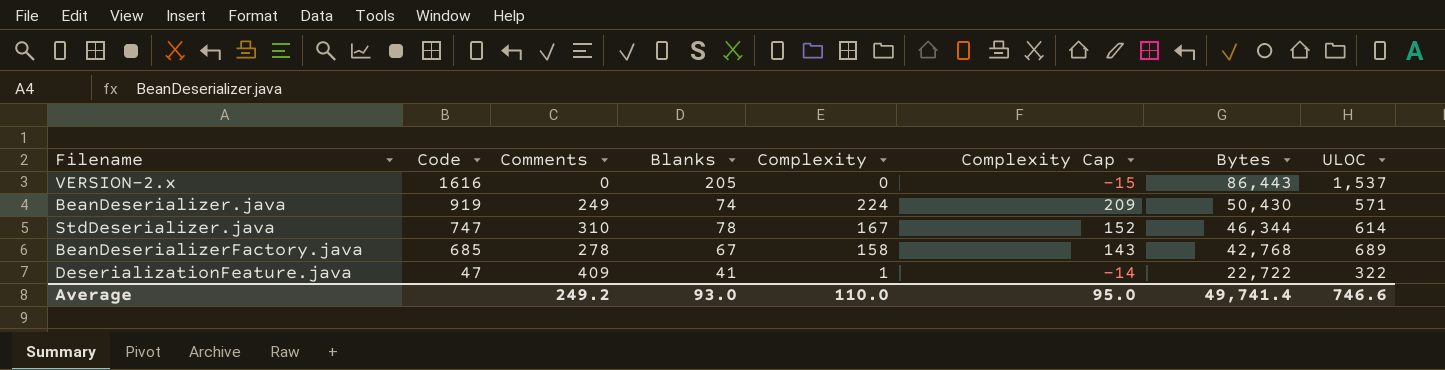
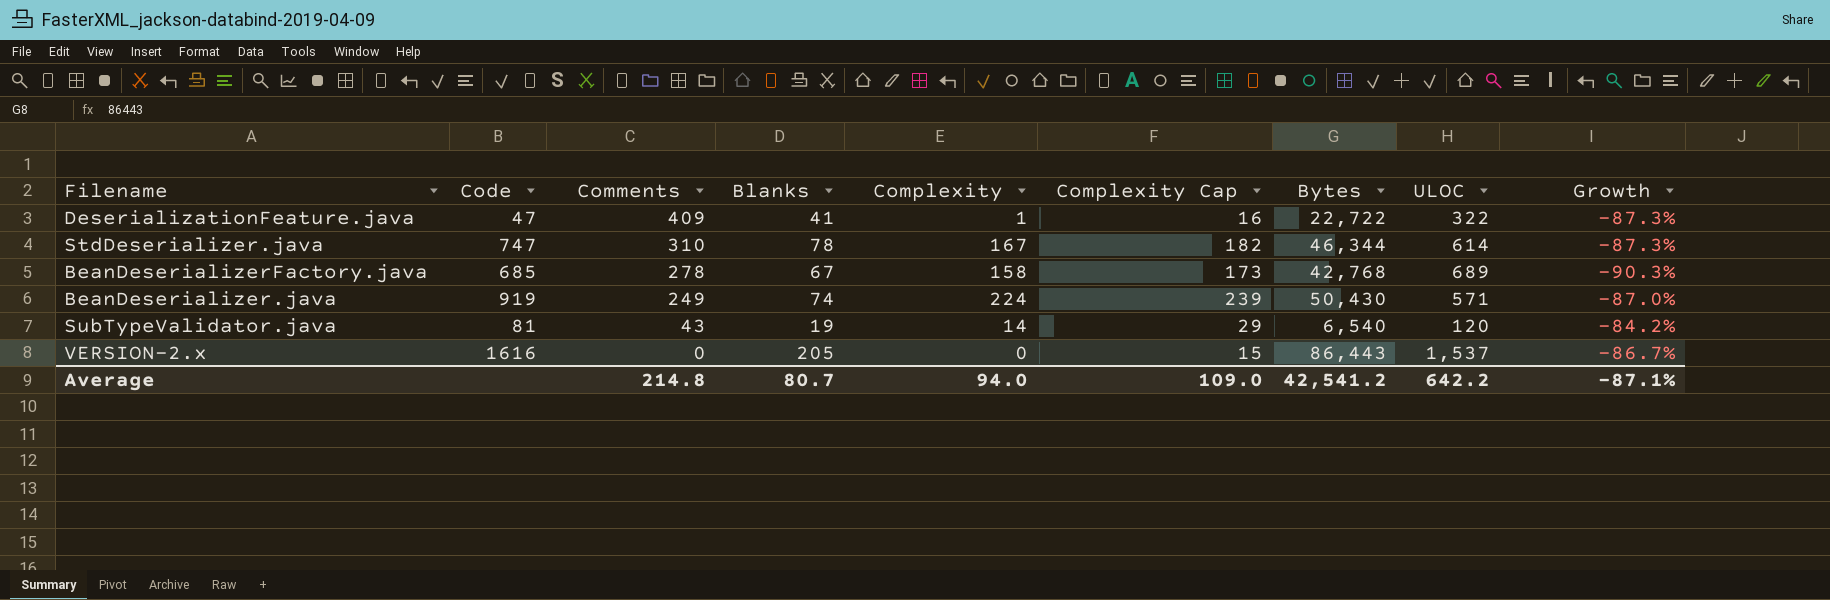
row order: Code descending -> Comments descending
column Complexity Cap | formula: [Complexity] - 15 -> [Complexity] + 15
column Growth | formula: none -> ([Blanks] - [ULOC]) / [ULOC]
row SubTypeValidator.java: none -> 81 | 43 | 19 | 14 | 29 | 6,540 | 120 | -84.2%
Average | Comments: 249.2 -> 214.8
Average | Blanks: 93.0 -> 80.7
Average | Complexity: 110.0 -> 94.0
Average | Complexity Cap: 95.0 -> 109.0
Average | Bytes: 49,741.4 -> 42,541.2
Average | ULOC: 746.6 -> 642.2

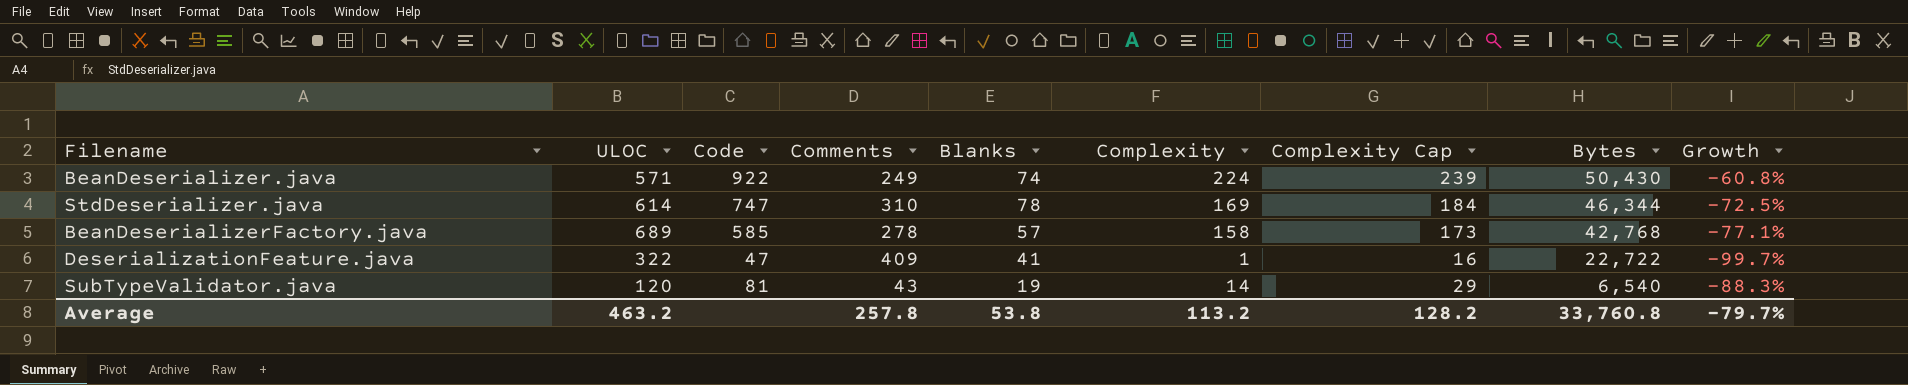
row order: Comments descending -> Bytes descending
column ULOC | position: 8 -> 2
column Growth | formula: ([Blanks] - [ULOC]) / [ULOC] -> ([Complexity] - [ULOC]) / [ULOC]
row VERSION-2.x: 1616 | 0 | 205 | 0 | 15 | 86,443 | 1,537 | -86.7% -> none
BeanDeserializer.java | Code: 919 -> 922
StdDeserializer.java | Complexity: 167 -> 169
StdDeserializer.java | Complexity Cap: 182 -> 184
BeanDeserializerFactory.java | Code: 685 -> 585
BeanDeserializerFactory.java | Blanks: 67 -> 57
Average | ULOC: 642.2 -> 463.2
Average | Comments: 214.8 -> 257.8
Average | Blanks: 80.7 -> 53.8
Average | Complexity: 94.0 -> 113.2
Average | Complexity Cap: 109.0 -> 128.2
Average | Bytes: 42,541.2 -> 33,760.8
Average | Growth: -87.1% -> -79.7%

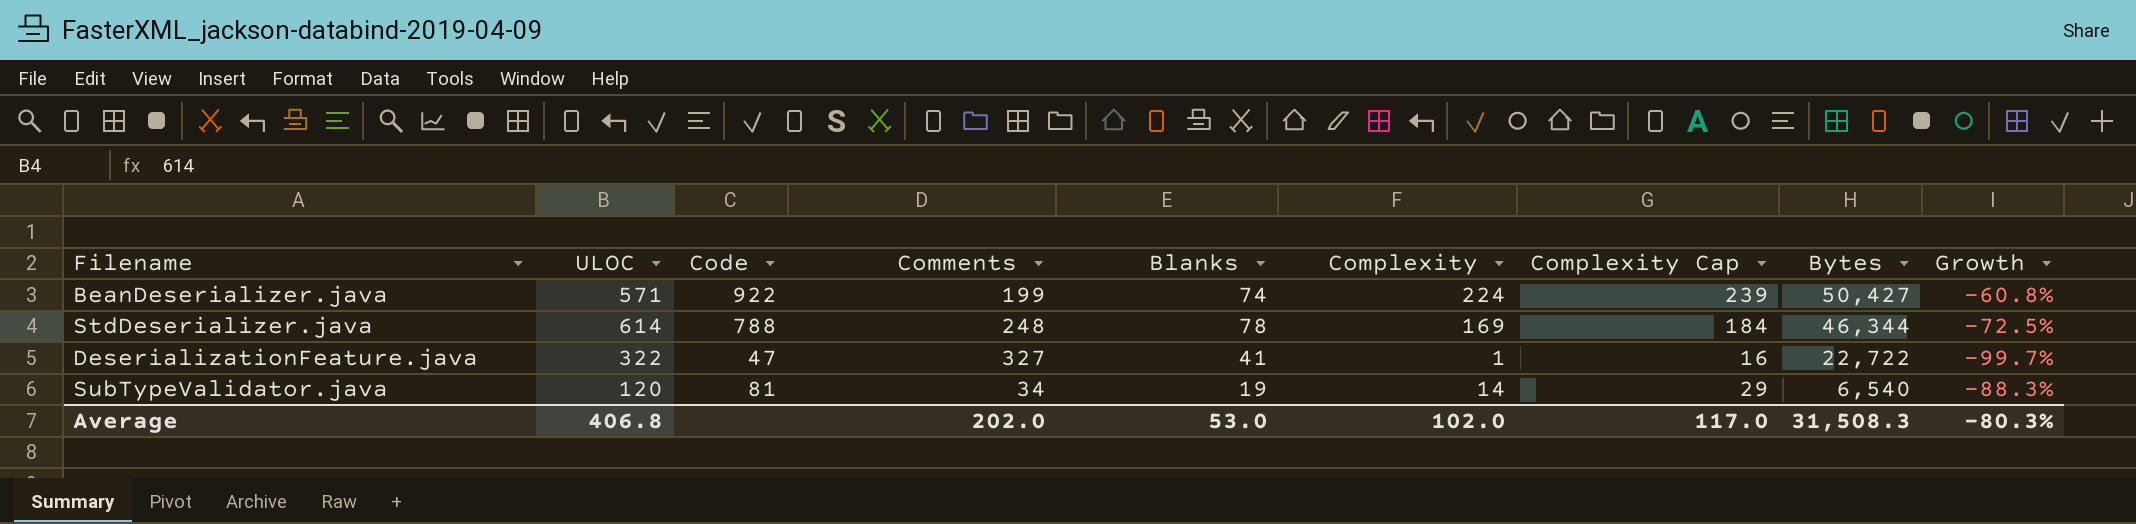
row BeanDeserializerFactory.java: 689 | 585 | 278 | 57 | 158 | 173 | 42,768 | -77.1% -> none
BeanDeserializer.java | Comments: 249 -> 199
BeanDeserializer.java | Bytes: 50,430 -> 50,427
StdDeserializer.java | Code: 747 -> 788
StdDeserializer.java | Comments: 310 -> 248
DeserializationFeature.java | Comments: 409 -> 327
SubTypeValidator.java | Comments: 43 -> 34
Average | ULOC: 463.2 -> 406.8
Average | Comments: 257.8 -> 202.0
Average | Blanks: 53.8 -> 53.0
Average | Complexity: 113.2 -> 102.0
Average | Complexity Cap: 128.2 -> 117.0
Average | Bytes: 33,760.8 -> 31,508.3
Average | Growth: -79.7% -> -80.3%

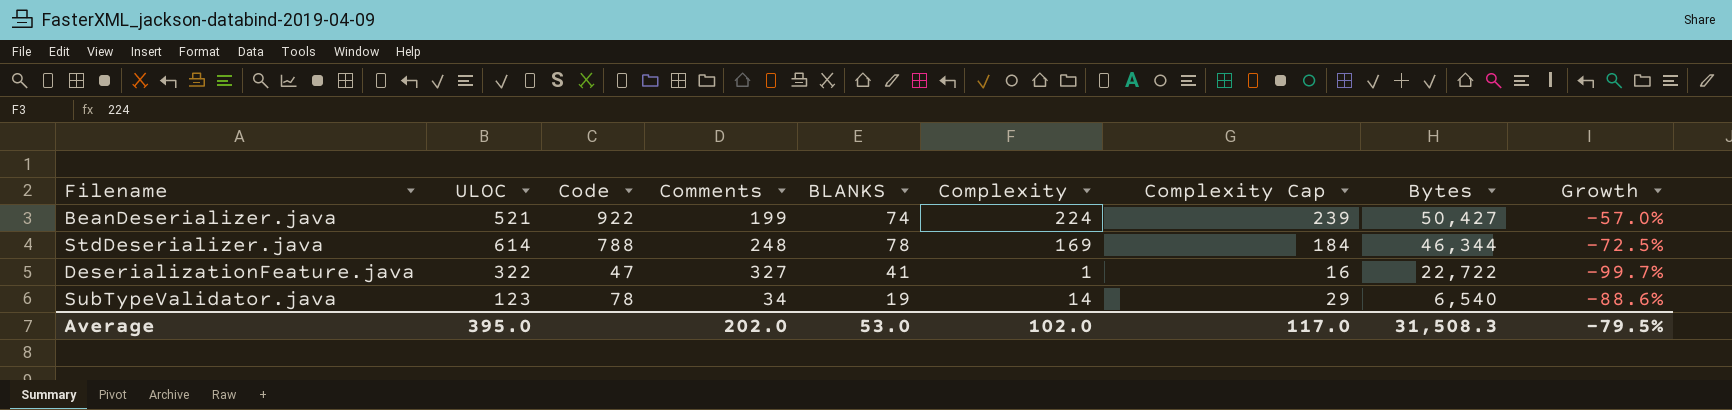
column name: Blanks -> BLANKS
BeanDeserializer.java | ULOC: 571 -> 521
BeanDeserializer.java | Growth: -60.8% -> -57.0%
SubTypeValidator.java | ULOC: 120 -> 123
SubTypeValidator.java | Code: 81 -> 78
SubTypeValidator.java | Growth: -88.3% -> -88.6%
Average | ULOC: 406.8 -> 395.0
Average | Growth: -80.3% -> -79.5%

